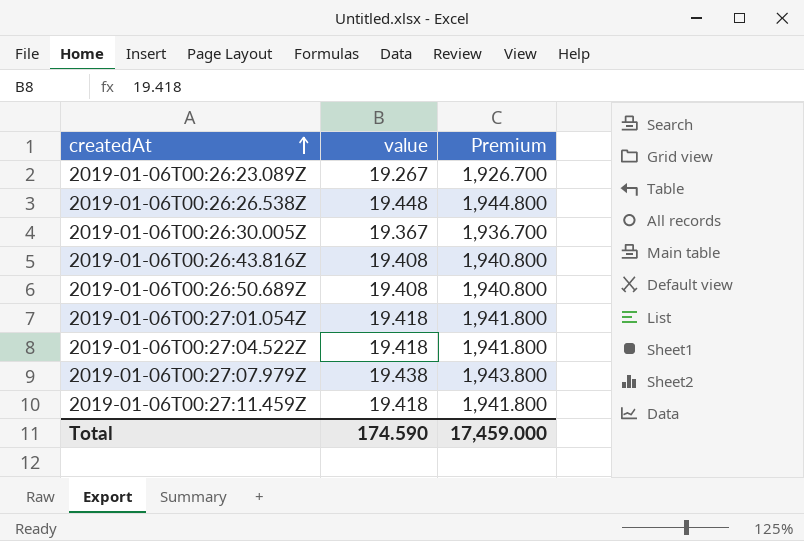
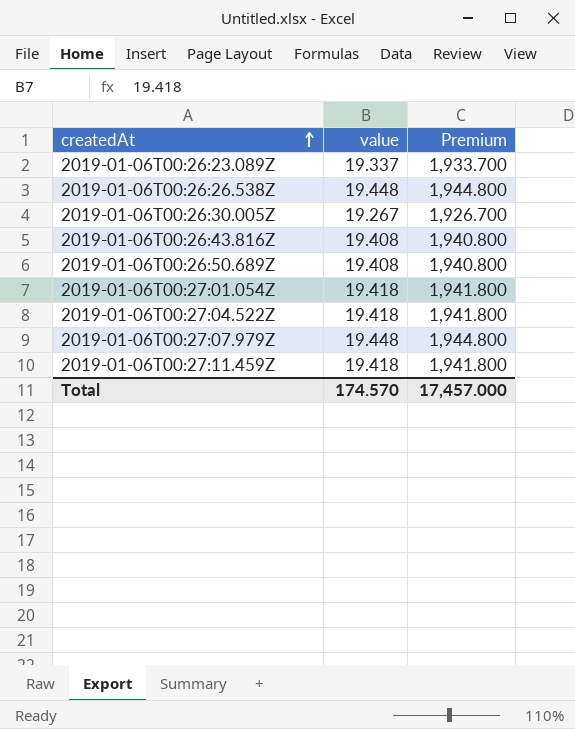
2019-01-06T00:26:23.089Z | value: 19.267 -> 19.337
2019-01-06T00:26:23.089Z | Premium: 1,926.700 -> 1,933.700
2019-01-06T00:26:30.005Z | value: 19.367 -> 19.267
2019-01-06T00:26:30.005Z | Premium: 1,936.700 -> 1,926.700
2019-01-06T00:27:07.979Z | value: 19.438 -> 19.448
2019-01-06T00:27:07.979Z | Premium: 1,943.800 -> 1,944.800
Total | value: 174.590 -> 174.570
Total | Premium: 17,459.000 -> 17,457.000

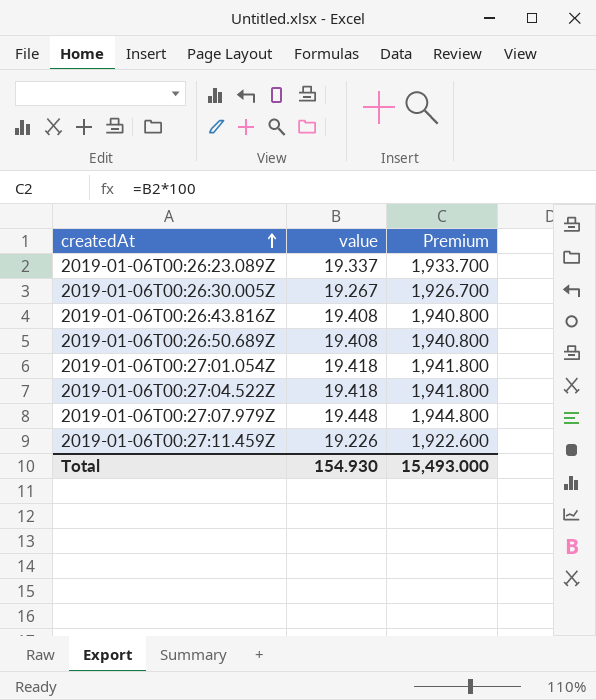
row 2019-01-06T00:26:26.538Z: 19.448 | 1,944.800 -> none
2019-01-06T00:27:11.459Z | value: 19.418 -> 19.226
2019-01-06T00:27:11.459Z | Premium: 1,941.800 -> 1,922.600
Total | value: 174.570 -> 154.930
Total | Premium: 17,457.000 -> 15,493.000

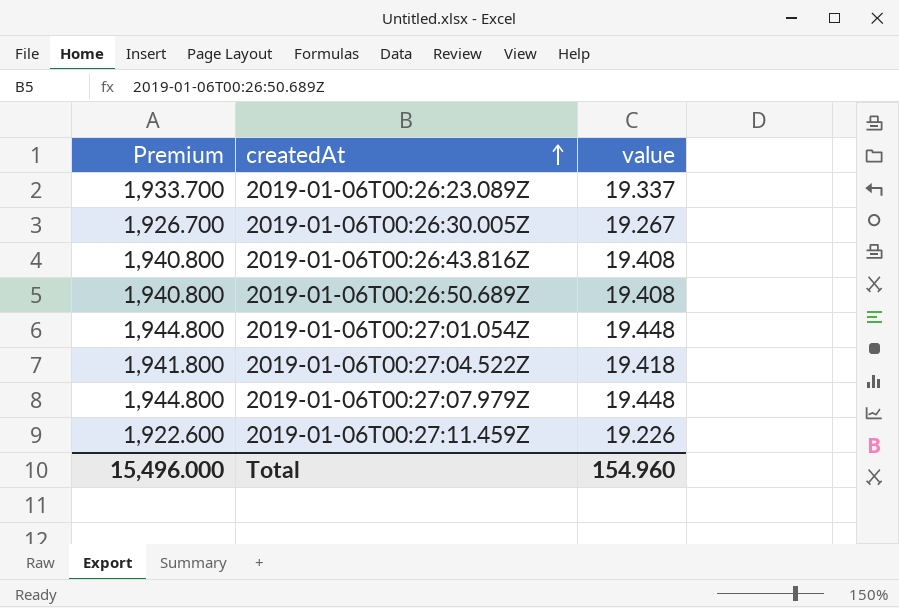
column Premium | position: 3 -> 1
2019-01-06T00:27:01.054Z | Premium: 1,941.800 -> 1,944.800
2019-01-06T00:27:01.054Z | value: 19.418 -> 19.448
Total | Premium: 15,493.000 -> 15,496.000
Total | value: 154.930 -> 154.960

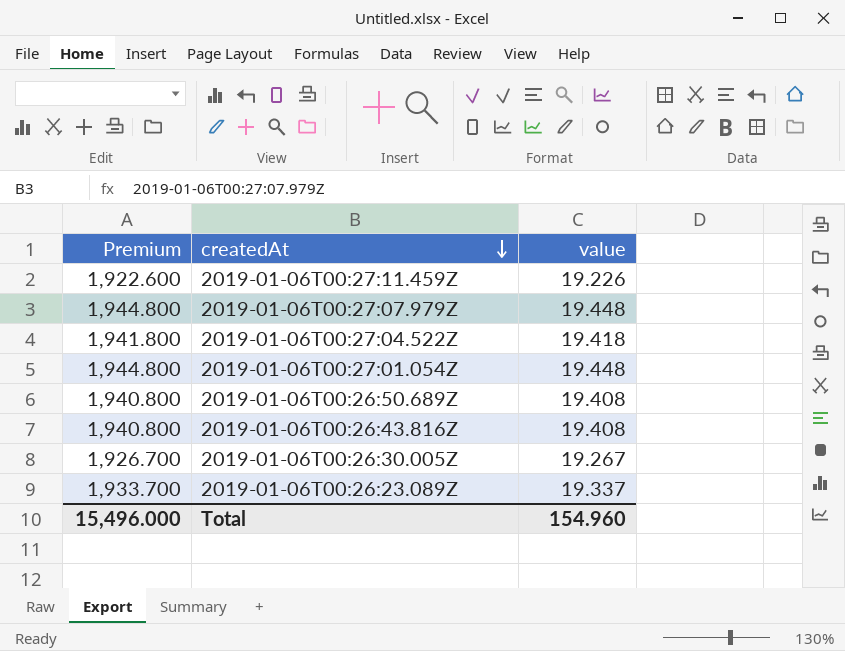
row order: createdAt ascending -> createdAt descending

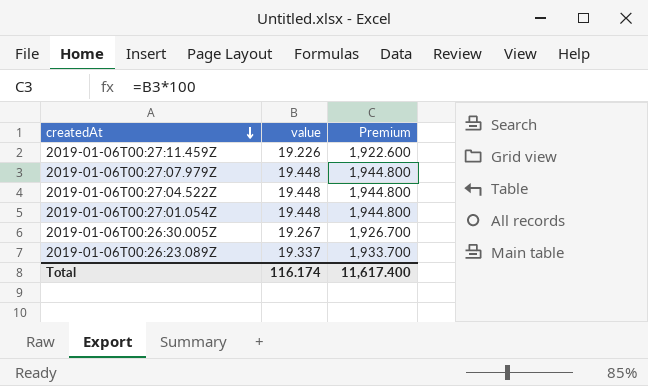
column Premium | position: 1 -> 3
row 2019-01-06T00:26:50.689Z: 1,940.800 | 19.408 -> none
row 2019-01-06T00:26:43.816Z: 1,940.800 | 19.408 -> none
2019-01-06T00:27:04.522Z | value: 19.418 -> 19.448
2019-01-06T00:27:04.522Z | Premium: 1,941.800 -> 1,944.800
Total | value: 154.960 -> 116.174
Total | Premium: 15,496.000 -> 11,617.400

